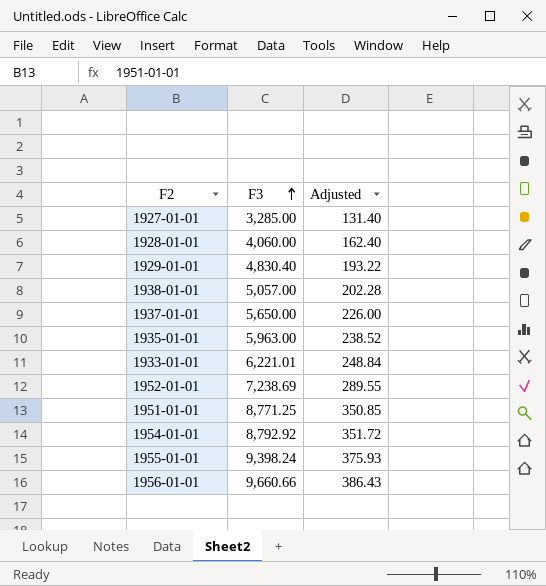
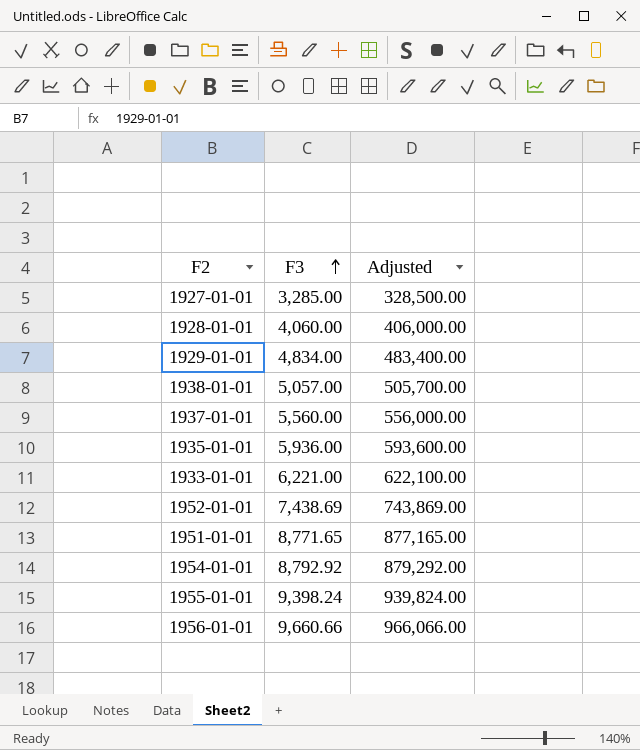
column Adjusted | formula: [F3] * 0.04 -> [F3] * 100
1929-01-01 | F3: 4,830.40 -> 4,834.00
1937-01-01 | F3: 5,650.00 -> 5,560.00
1935-01-01 | F3: 5,963.00 -> 5,936.00
1933-01-01 | F3: 6,221.01 -> 6,221.00
1952-01-01 | F3: 7,238.69 -> 7,438.69
1951-01-01 | F3: 8,771.25 -> 8,771.65

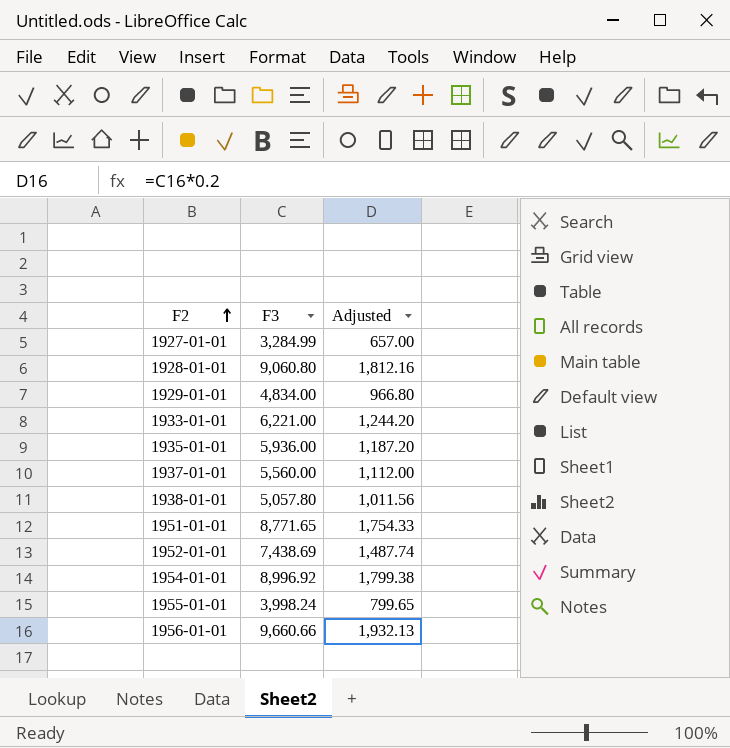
row order: F3 ascending -> F2 ascending
column Adjusted | formula: [F3] * 100 -> [F3] * 0.2
1927-01-01 | F3: 3,285.00 -> 3,284.99
1928-01-01 | F3: 4,060.00 -> 9,060.80
1938-01-01 | F3: 5,057.00 -> 5,057.80
1954-01-01 | F3: 8,792.92 -> 8,996.92
1955-01-01 | F3: 9,398.24 -> 3,998.24

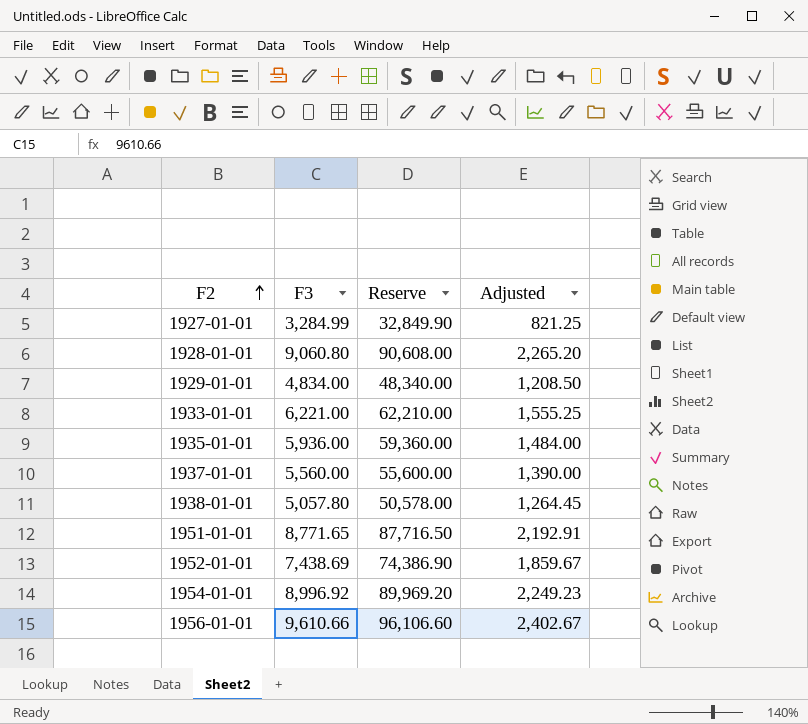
column Reserve | formula: none -> [F3] * 10
column Adjusted | formula: [F3] * 0.2 -> [F3] * 0.25
row 1955-01-01: 3,998.24 | 799.65 -> none
1956-01-01 | F3: 9,660.66 -> 9,610.66

